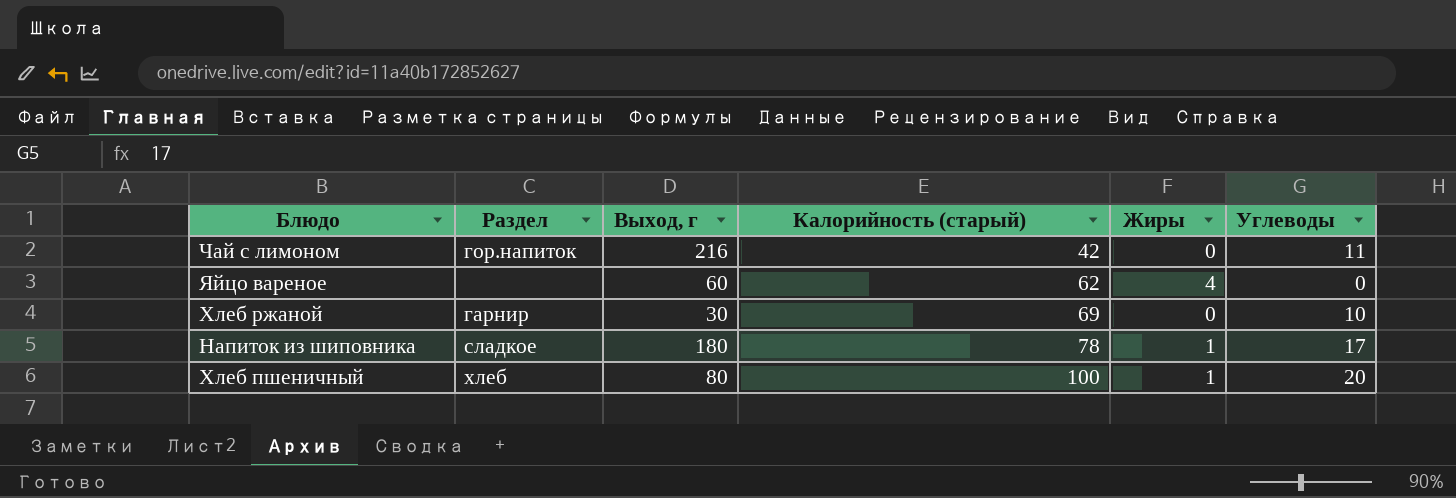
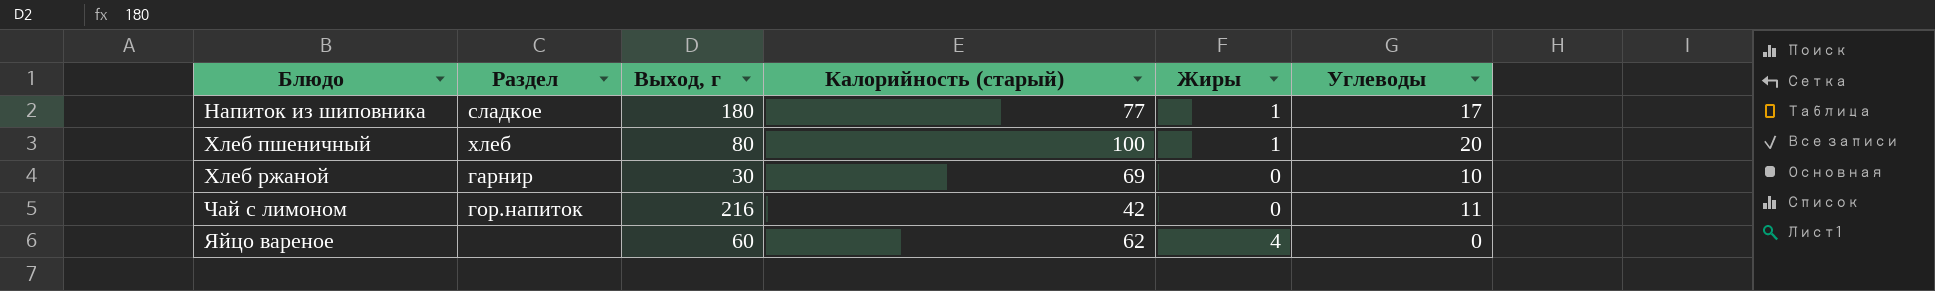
row order: Калорийность (старый) ascending -> Блюдо ascending
Напиток из шиповника | Калорийность (старый): 78 -> 77

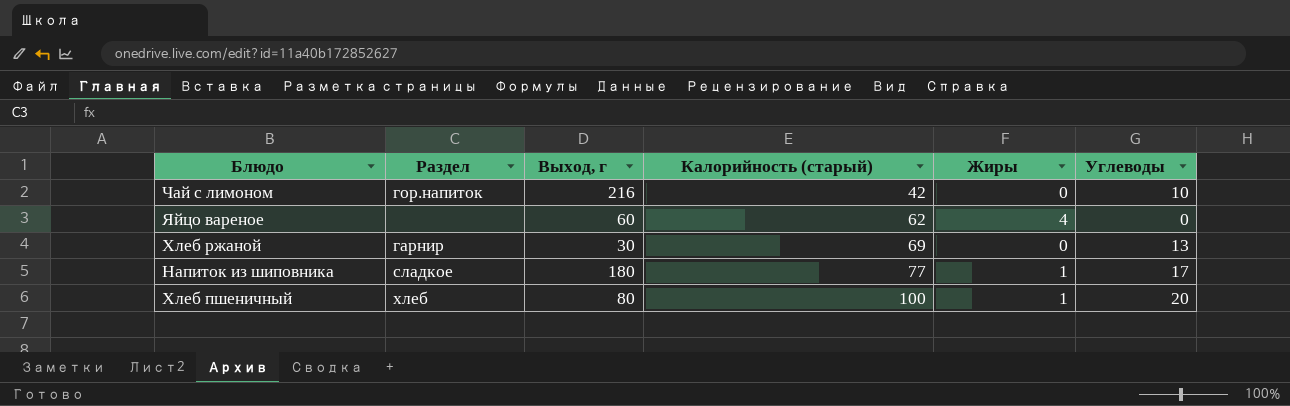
row order: Блюдо ascending -> Калорийность (старый) ascending
Чай с лимоном | Углеводы: 11 -> 10
Хлеб ржаной | Углеводы: 10 -> 13

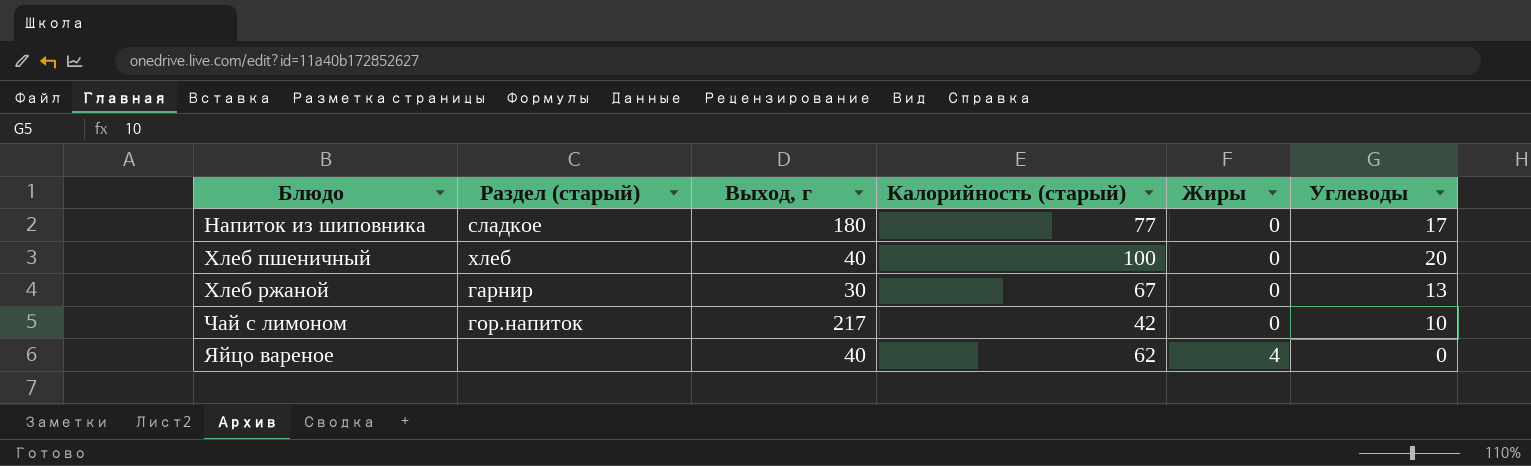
row order: Калорийность (старый) ascending -> Блюдо ascending
column name: Раздел -> Раздел (старый)
Напиток из шиповника | Жиры: 1 -> 0
Хлеб пшеничный | Выход, г: 80 -> 40
Хлеб пшеничный | Жиры: 1 -> 0
Хлеб ржаной | Калорийность (старый): 69 -> 67
Чай с лимоном | Выход, г: 216 -> 217
Яйцо вареное | Выход, г: 60 -> 40

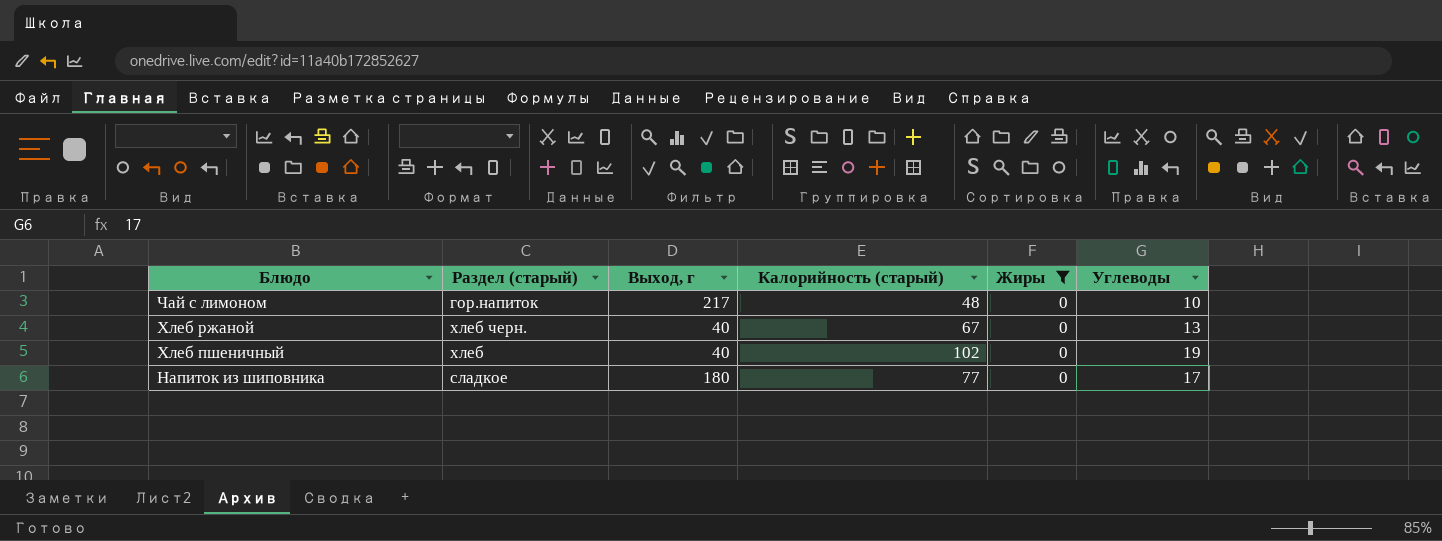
filter: none -> Жиры = 0
row order: Блюдо ascending -> Блюдо descending
Чай с лимоном | Калорийность (старый): 42 -> 48
Хлеб ржаной | Раздел (старый): гарнир -> хлеб черн.
Хлеб ржаной | Выход, г: 30 -> 40
Хлеб пшеничный | Калорийность (старый): 100 -> 102
Хлеб пшеничный | Углеводы: 20 -> 19

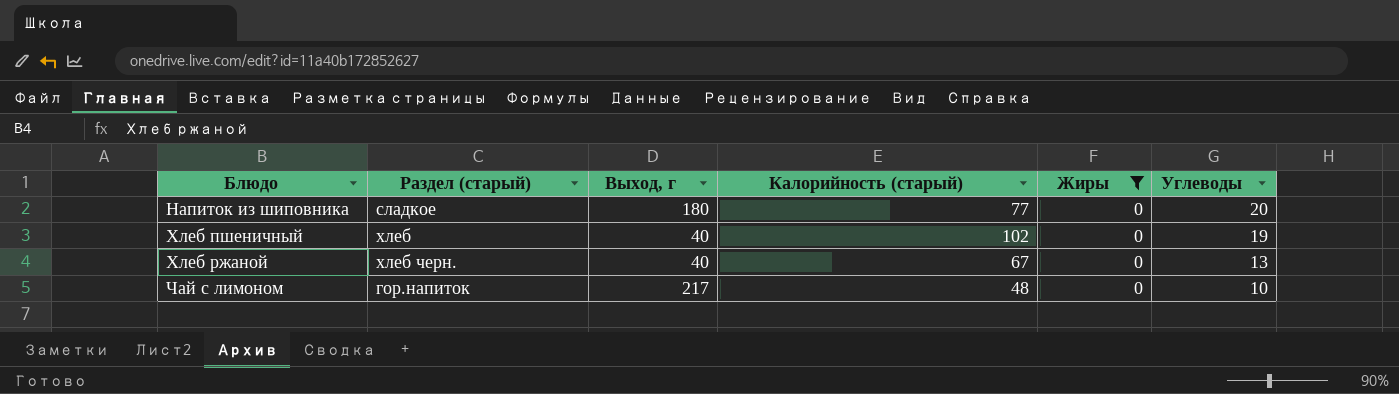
row order: Блюдо descending -> Блюдо ascending
Напиток из шиповника | Углеводы: 17 -> 20

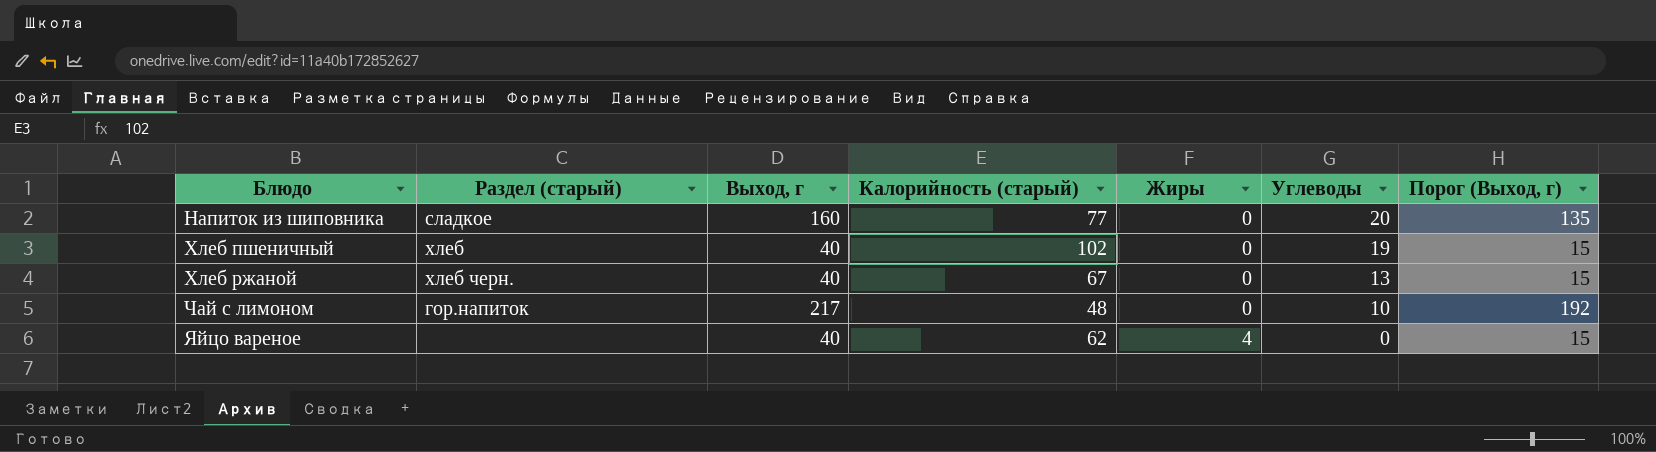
filter: Жиры = 0 -> none
column Порог (Выход, г) | formula: none -> [Выход, г] - 25
Напиток из шиповника | Выход, г: 180 -> 160

